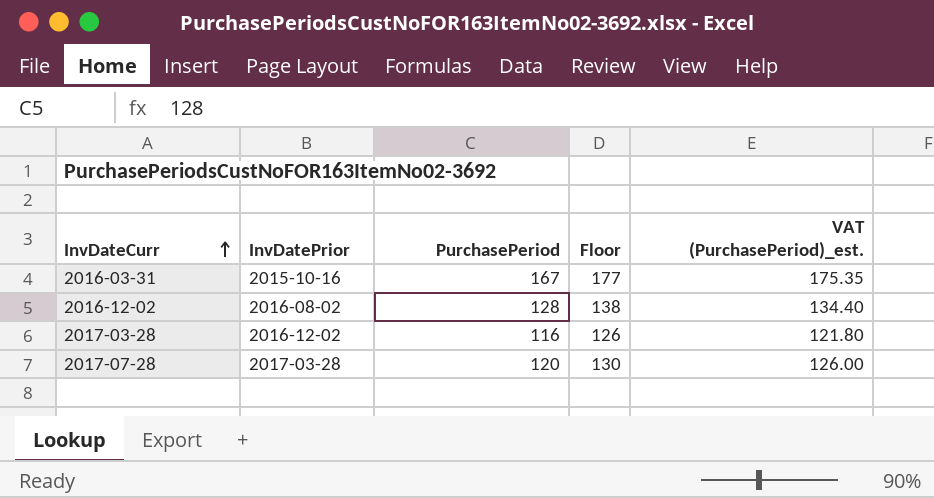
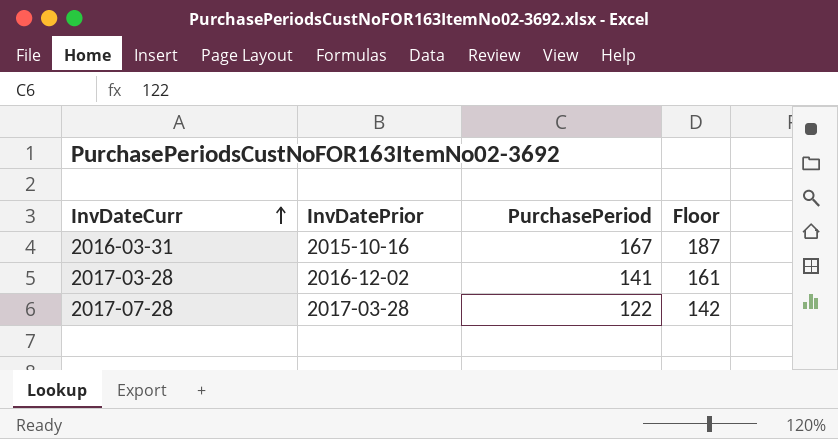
column VAT (PurchasePeriod)_est. | formula: [PurchasePeriod] * 1.05 -> none
column Floor | formula: [PurchasePeriod] + 10 -> [PurchasePeriod] + 20
row 2016-12-02: 2016-08-02 | 128 | 138 | 134.40 -> none
2017-03-28 | PurchasePeriod: 116 -> 141
2017-07-28 | PurchasePeriod: 120 -> 122

